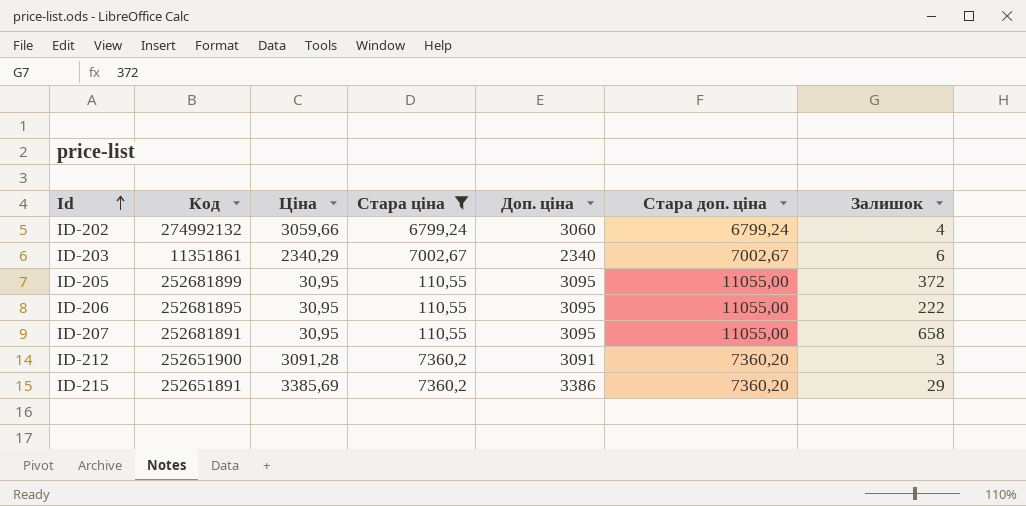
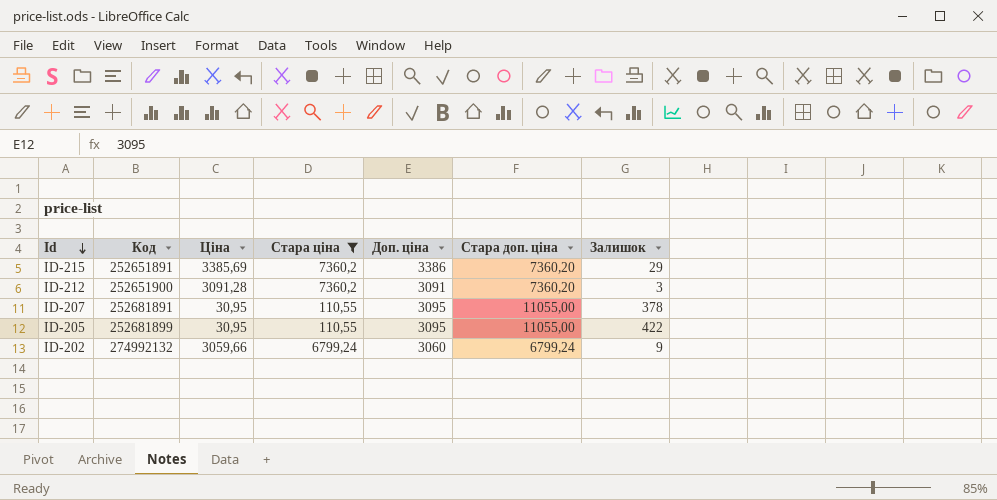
row order: Id ascending -> Id descending
row ID-203: 11351861 | 2340,29 | 7002,67 | 2340 | 7002,67 | 6 -> none
row ID-206: 252681895 | 30,95 | 110,55 | 3095 | 11055,00 | 222 -> none
ID-207 | Залишок: 658 -> 378
ID-205 | Залишок: 372 -> 422
ID-202 | Залишок: 4 -> 9

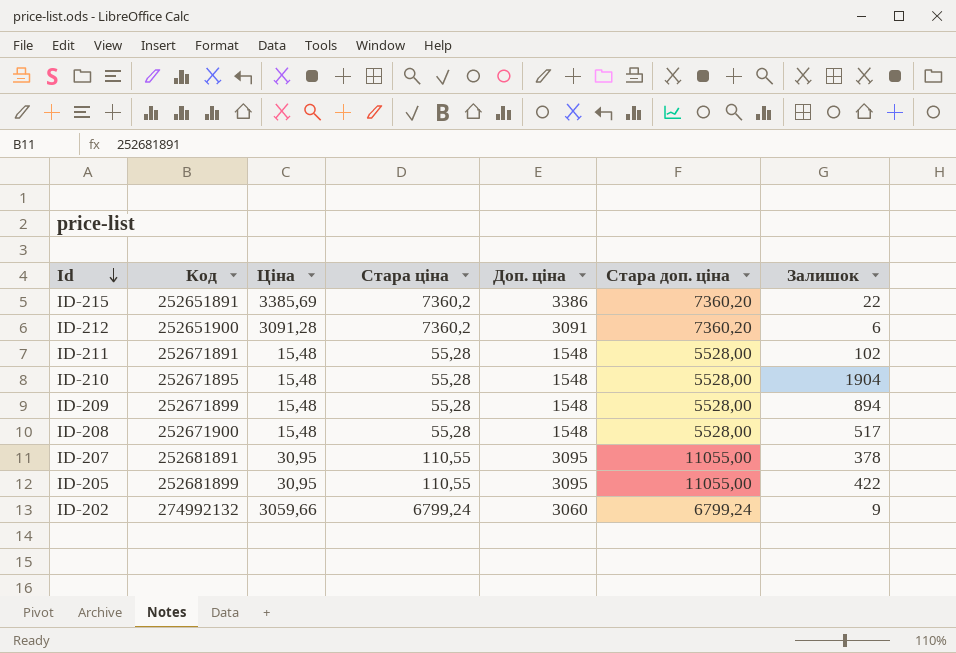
filter: Стара ціна != 55,28 -> none
ID-215 | Залишок: 29 -> 22
ID-212 | Залишок: 3 -> 6

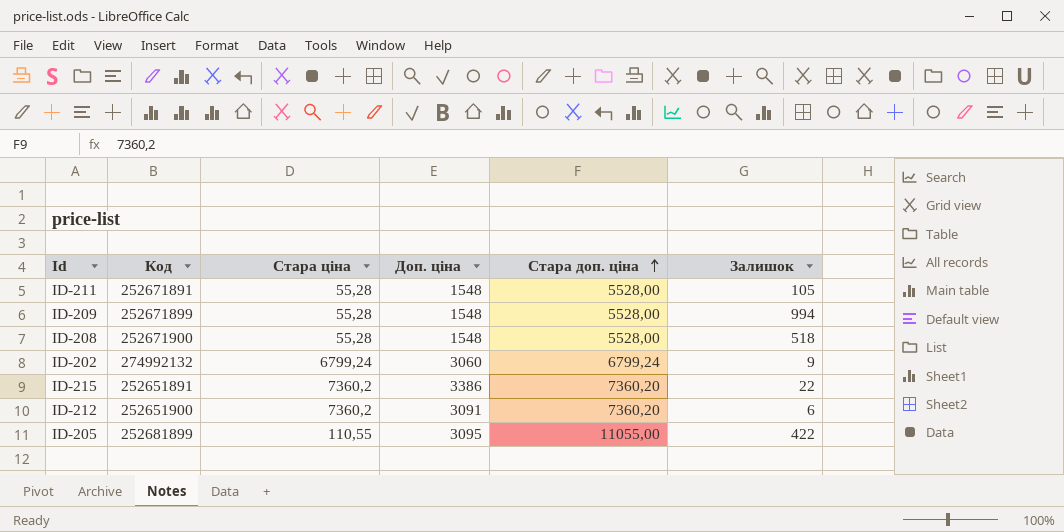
row order: Id descending -> Стара доп. ціна ascending
column Ціна | position: 3 -> none
row ID-210: 252671895 | 15,48 | 55,28 | 1548 | 5528,00 | 1904 -> none
row ID-207: 252681891 | 30,95 | 110,55 | 3095 | 11055,00 | 378 -> none
ID-211 | Залишок: 102 -> 105
ID-209 | Залишок: 894 -> 994
ID-208 | Залишок: 517 -> 518

